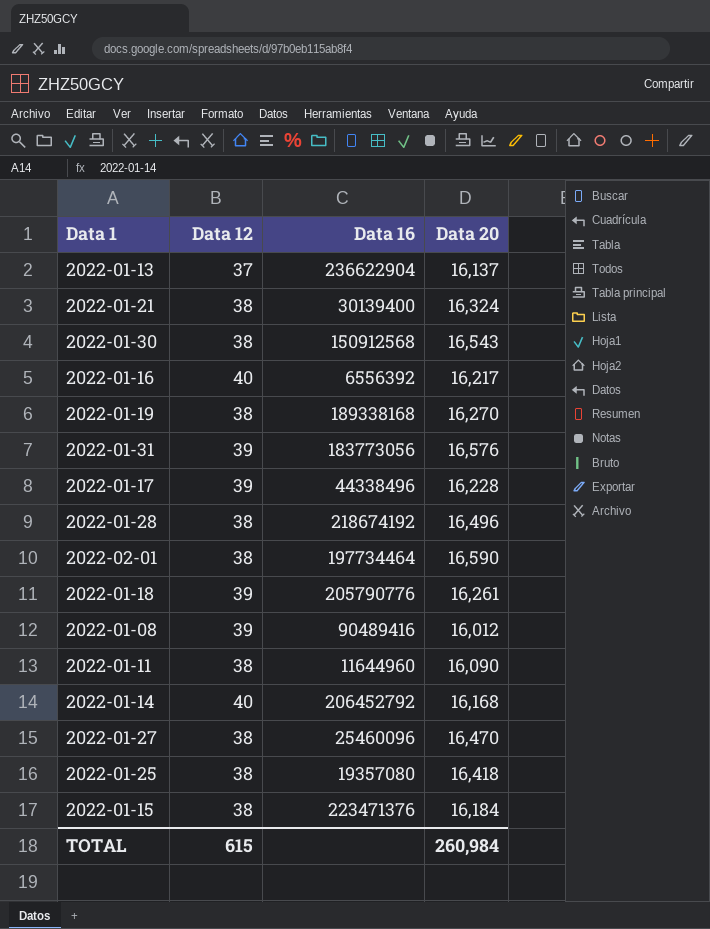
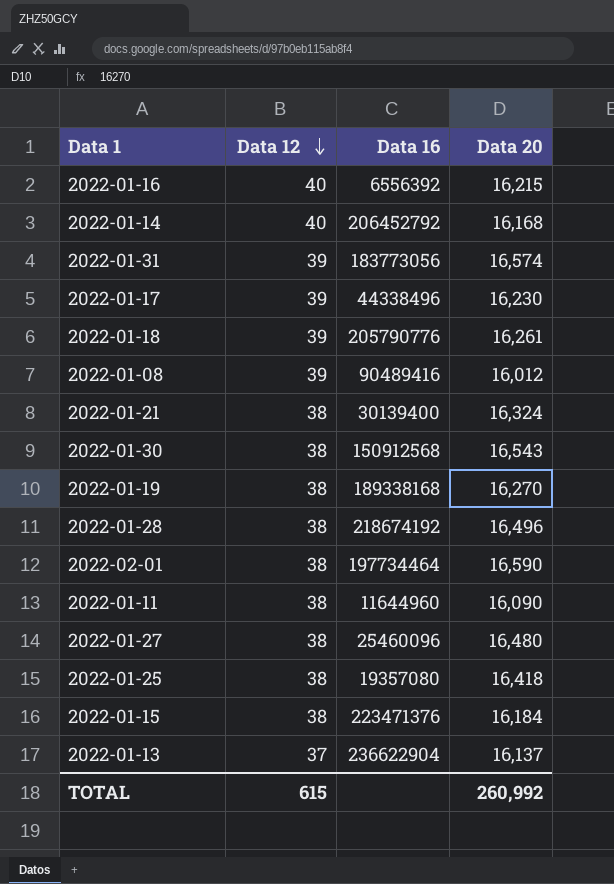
row order: none -> Data 12 descending
2022-01-16 | Data 20: 16,217 -> 16,215
2022-01-31 | Data 20: 16,576 -> 16,574
2022-01-17 | Data 20: 16,228 -> 16,230
2022-01-27 | Data 20: 16,470 -> 16,480
TOTAL | Data 20: 260,984 -> 260,992

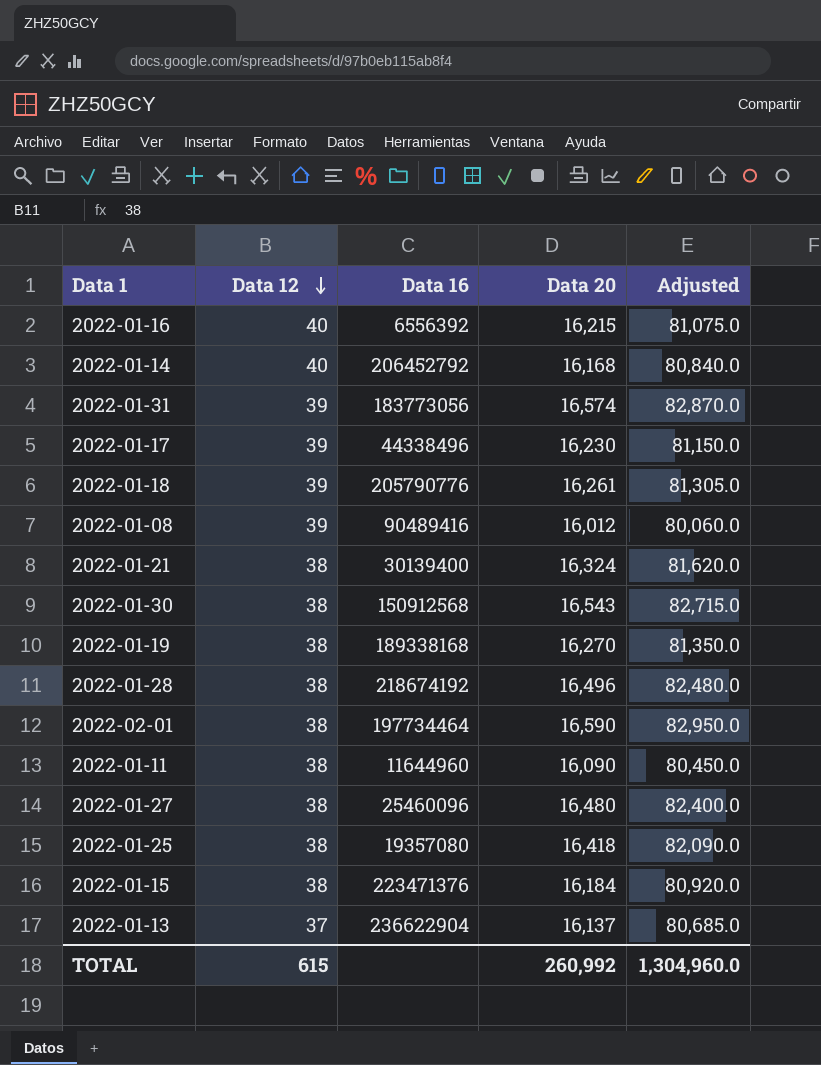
column Adjusted | formula: none -> [Data 20] * 5

